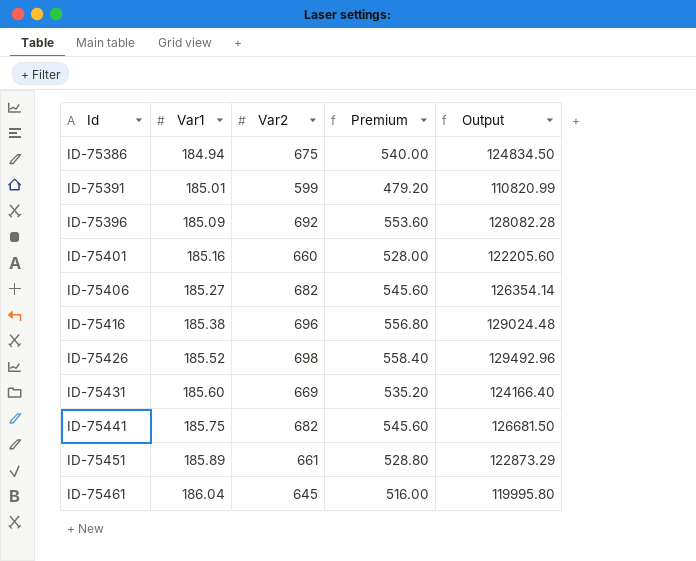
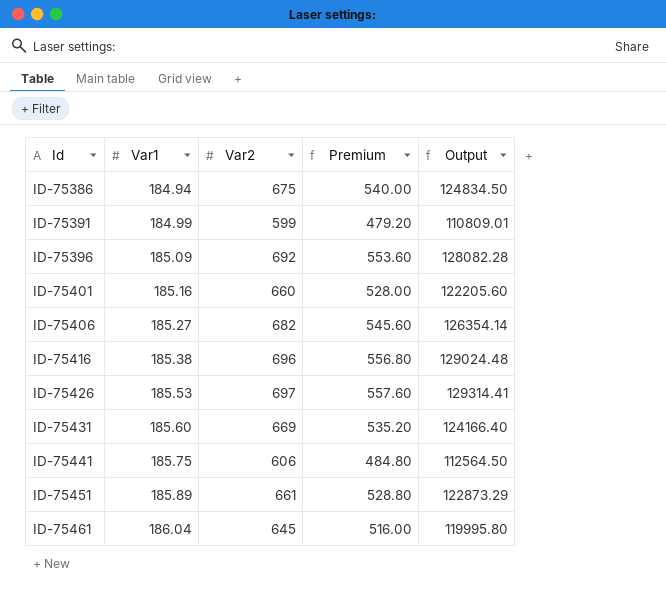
ID-75391 | Var1: 185.01 -> 184.99
ID-75391 | Output: 110820.99 -> 110809.01
ID-75426 | Var1: 185.52 -> 185.53
ID-75426 | Var2: 698 -> 697
ID-75426 | Premium: 558.40 -> 557.60
ID-75426 | Output: 129492.96 -> 129314.41
ID-75441 | Var2: 682 -> 606
ID-75441 | Premium: 545.60 -> 484.80
ID-75441 | Output: 126681.50 -> 112564.50

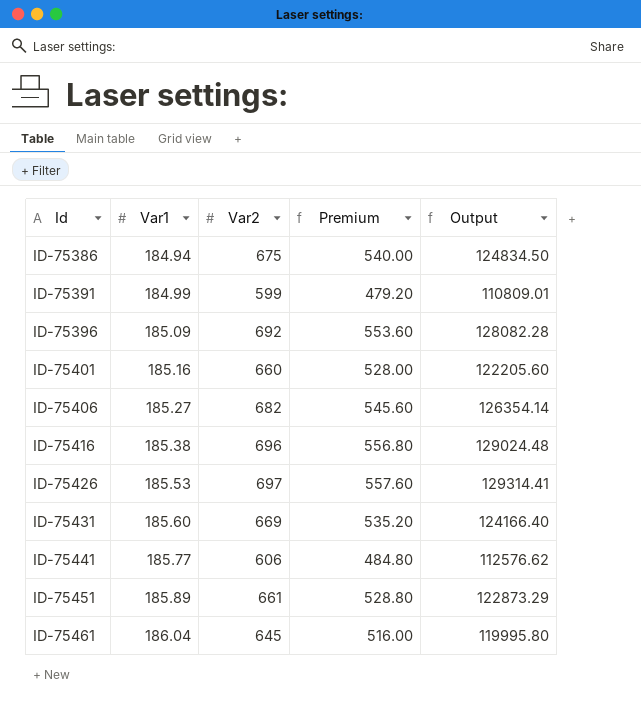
ID-75441 | Var1: 185.75 -> 185.77
ID-75441 | Output: 112564.50 -> 112576.62

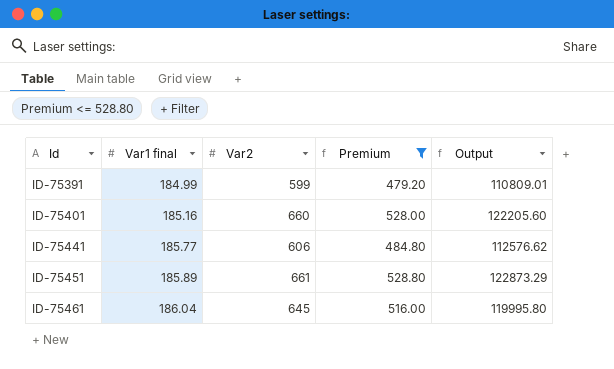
filter: none -> Premium <= 528.80
column name: Var1 -> Var1 final

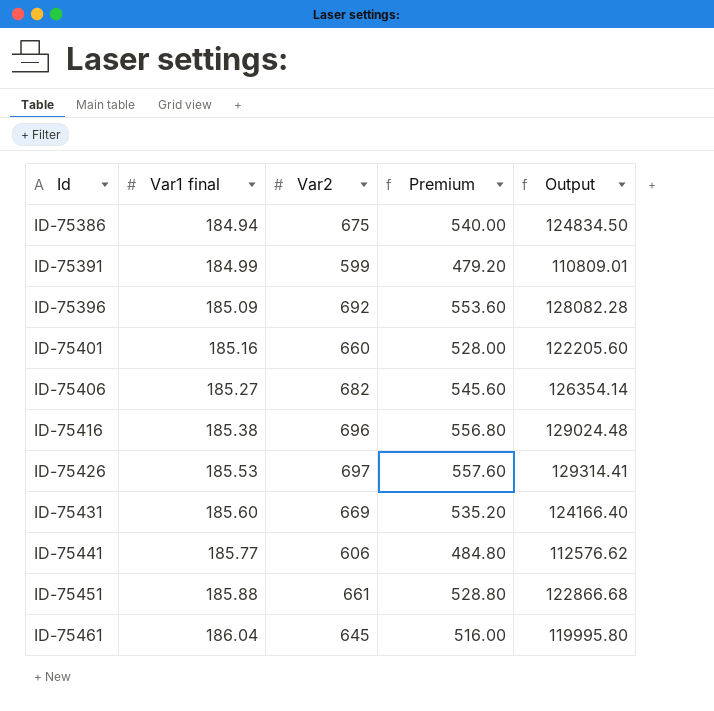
filter: Premium <= 528.80 -> none
ID-75451 | Var1 final: 185.89 -> 185.88
ID-75451 | Output: 122873.29 -> 122866.68

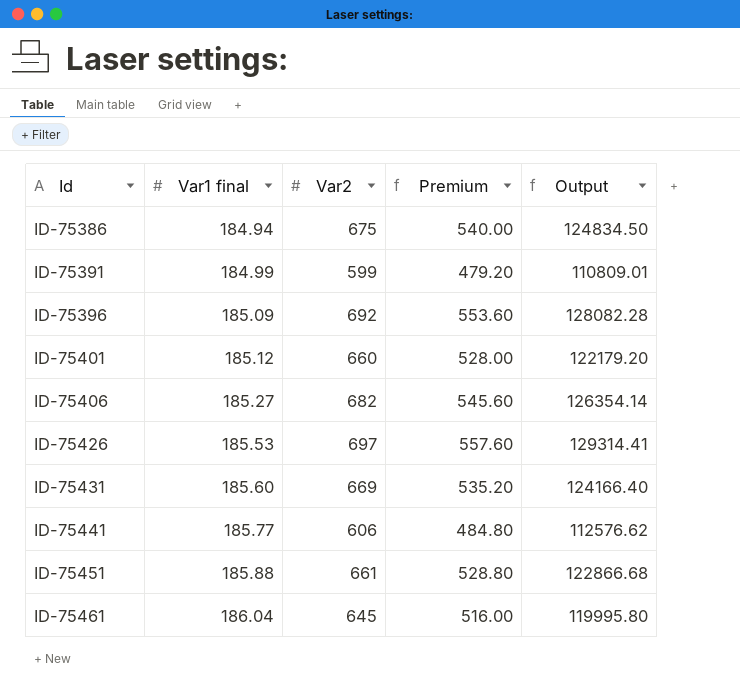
row ID-75416: 185.38 | 696 | 556.80 | 129024.48 -> none
ID-75401 | Var1 final: 185.16 -> 185.12
ID-75401 | Output: 122205.60 -> 122179.20

